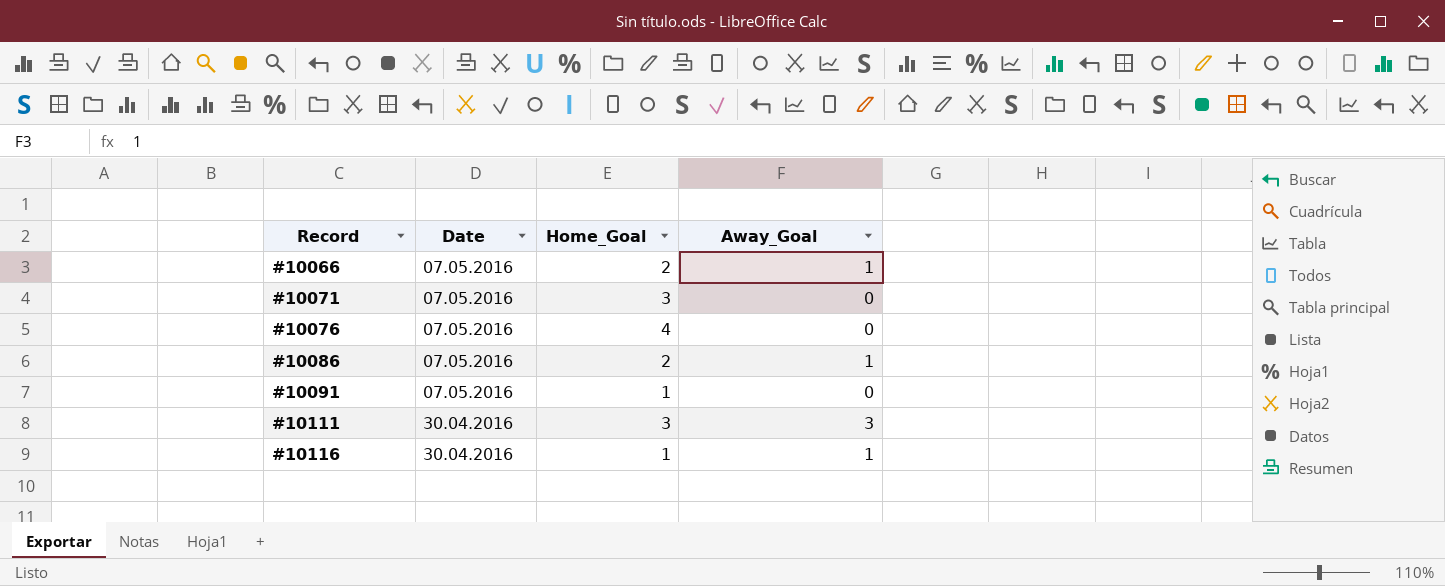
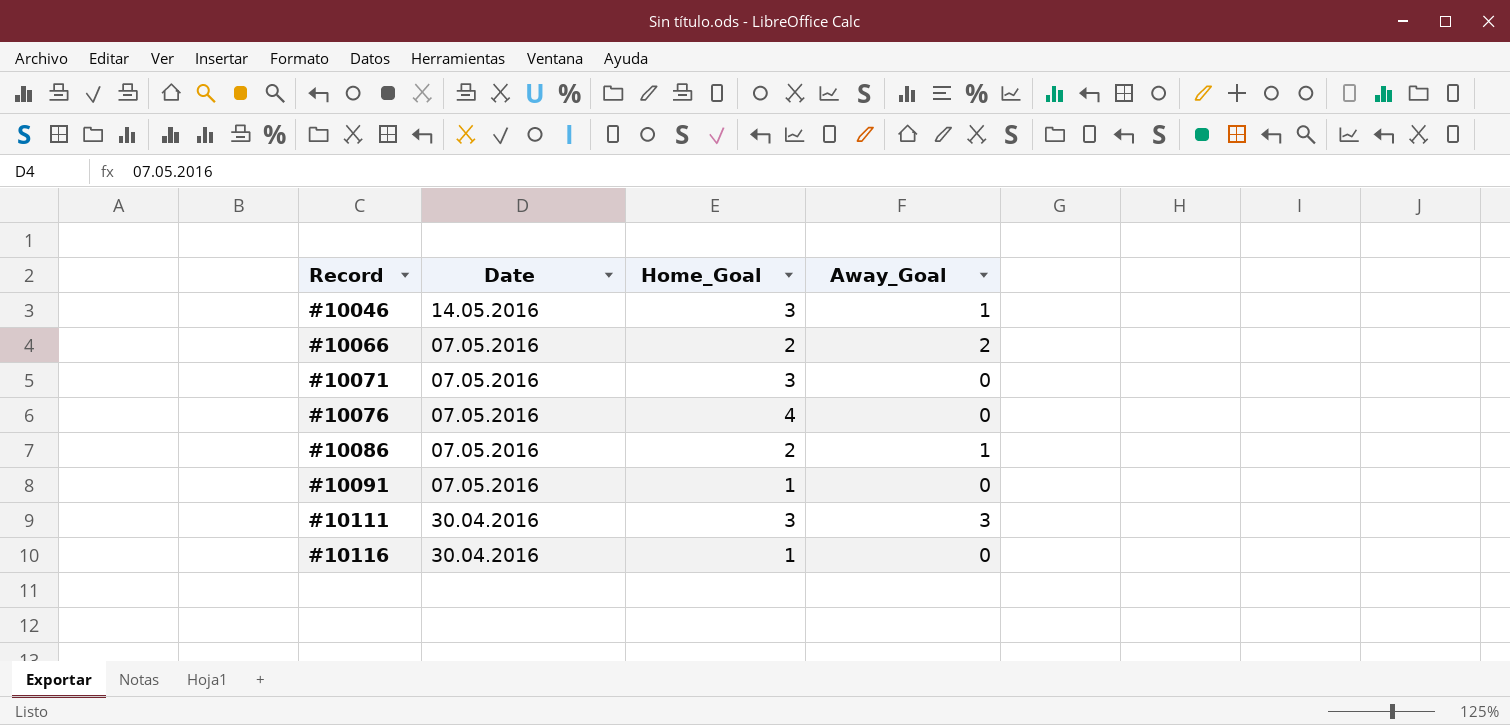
row #10046: none -> 14.05.2016 | 3 | 1
#10066 | Away_Goal: 1 -> 2
#10116 | Away_Goal: 1 -> 0

